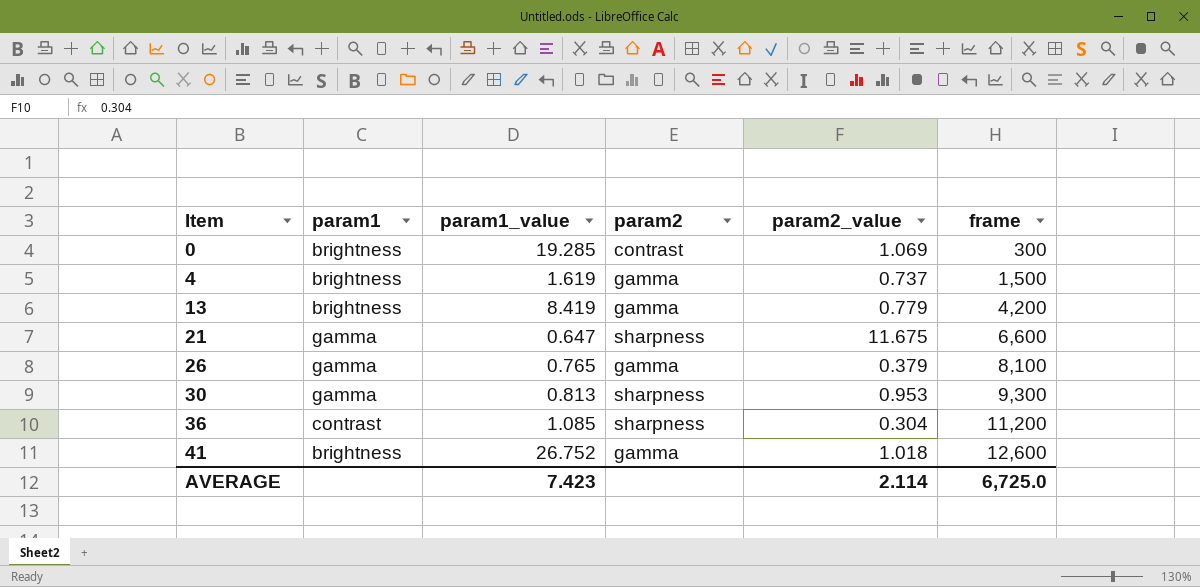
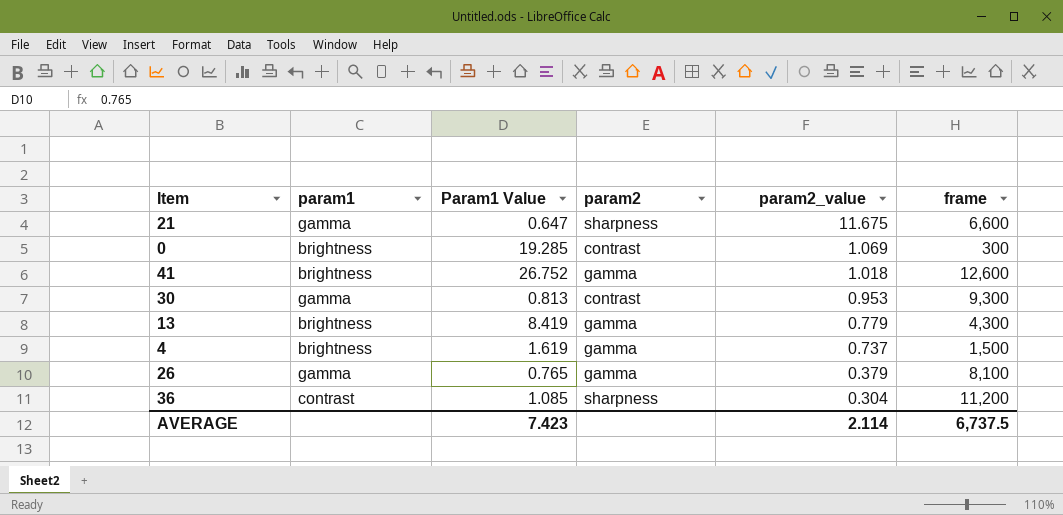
row order: Item ascending -> param2_value descending
column name: param1_value -> Param1 Value
30 | param2: sharpness -> contrast
13 | frame: 4,200 -> 4,300
AVERAGE | frame: 6,725.0 -> 6,737.5

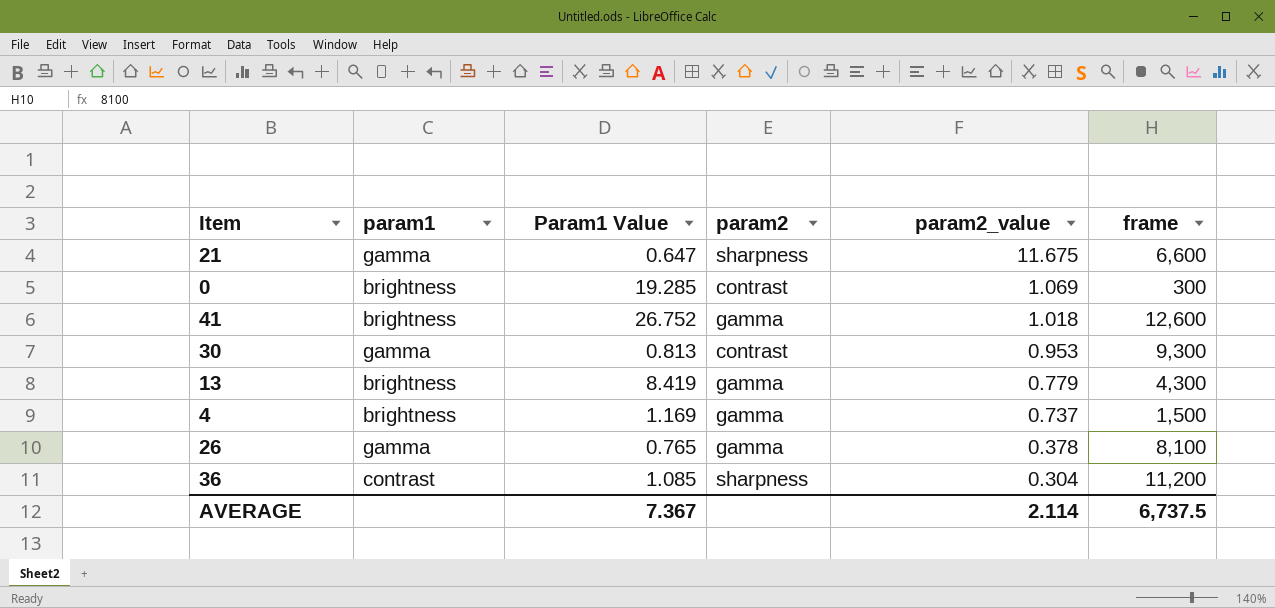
4 | Param1 Value: 1.619 -> 1.169
26 | param2_value: 0.379 -> 0.378
AVERAGE | Param1 Value: 7.423 -> 7.367

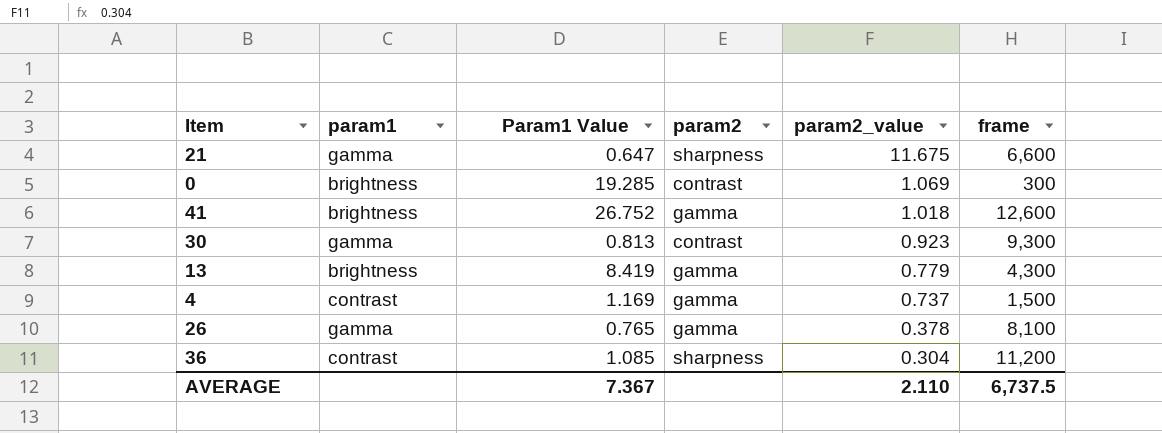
30 | param2_value: 0.953 -> 0.923
4 | param1: brightness -> contrast
AVERAGE | param2_value: 2.114 -> 2.110

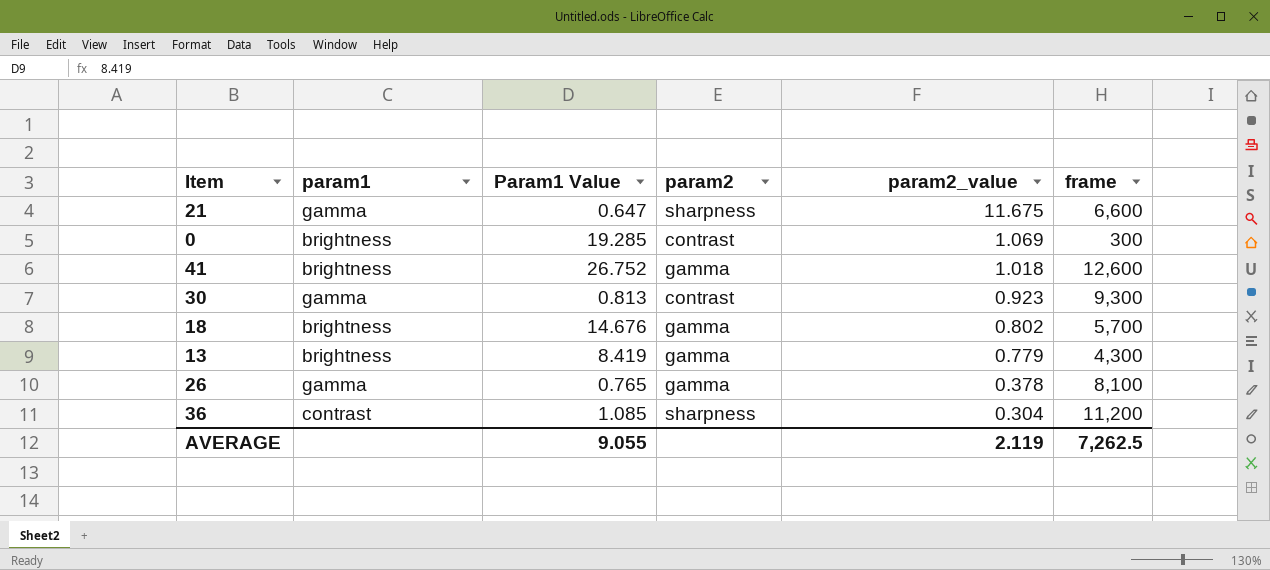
row 4: contrast | 1.169 | gamma | 0.737 | 1,500 -> none
row 18: none -> brightness | 14.676 | gamma | 0.802 | 5,700
AVERAGE | Param1 Value: 7.367 -> 9.055
AVERAGE | param2_value: 2.110 -> 2.119
AVERAGE | frame: 6,737.5 -> 7,262.5

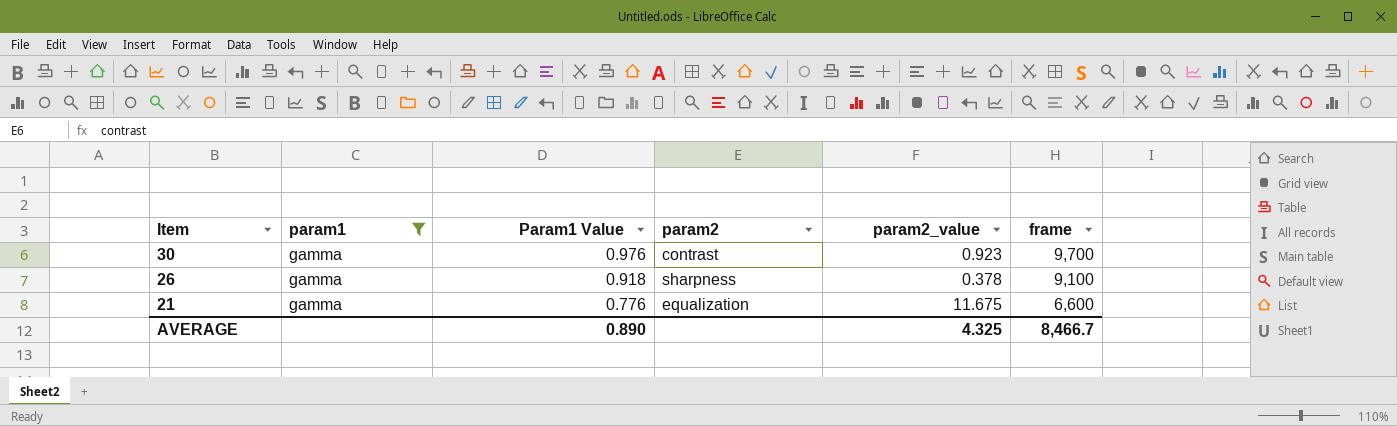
filter: none -> param1 = gamma
row order: param2_value descending -> Item descending
30 | Param1 Value: 0.813 -> 0.976
30 | frame: 9,300 -> 9,700
26 | Param1 Value: 0.765 -> 0.918
26 | param2: gamma -> sharpness
26 | frame: 8,100 -> 9,100
21 | Param1 Value: 0.647 -> 0.776
21 | param2: sharpness -> equalization
AVERAGE | Param1 Value: 9.055 -> 0.890
AVERAGE | param2_value: 2.119 -> 4.325
AVERAGE | frame: 7,262.5 -> 8,466.7

